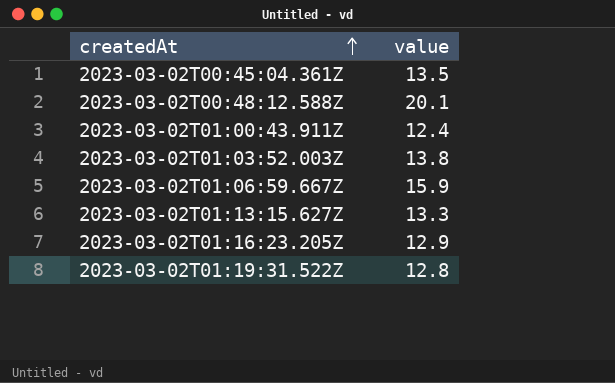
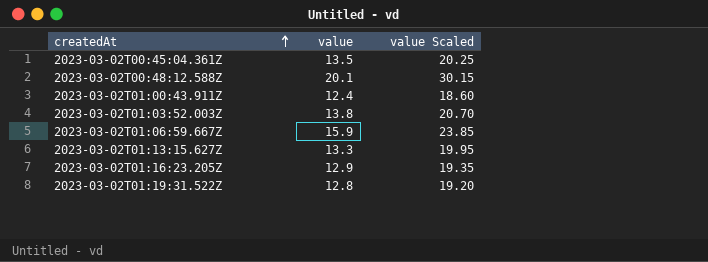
column value Scaled | formula: none -> [value] * 1.5

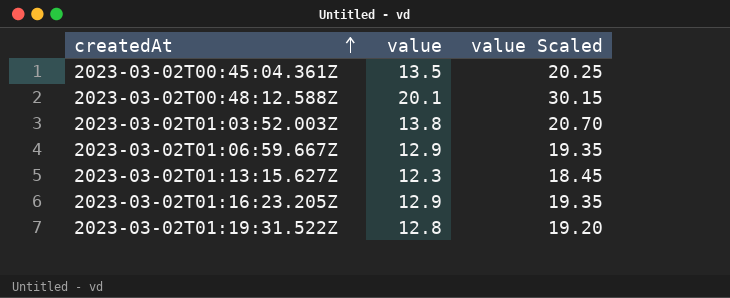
row 2023-03-02T01:00:43.911Z: 12.4 | 18.60 -> none
2023-03-02T01:06:59.667Z | value: 15.9 -> 12.9
2023-03-02T01:06:59.667Z | value Scaled: 23.85 -> 19.35
2023-03-02T01:13:15.627Z | value: 13.3 -> 12.3
2023-03-02T01:13:15.627Z | value Scaled: 19.95 -> 18.45

